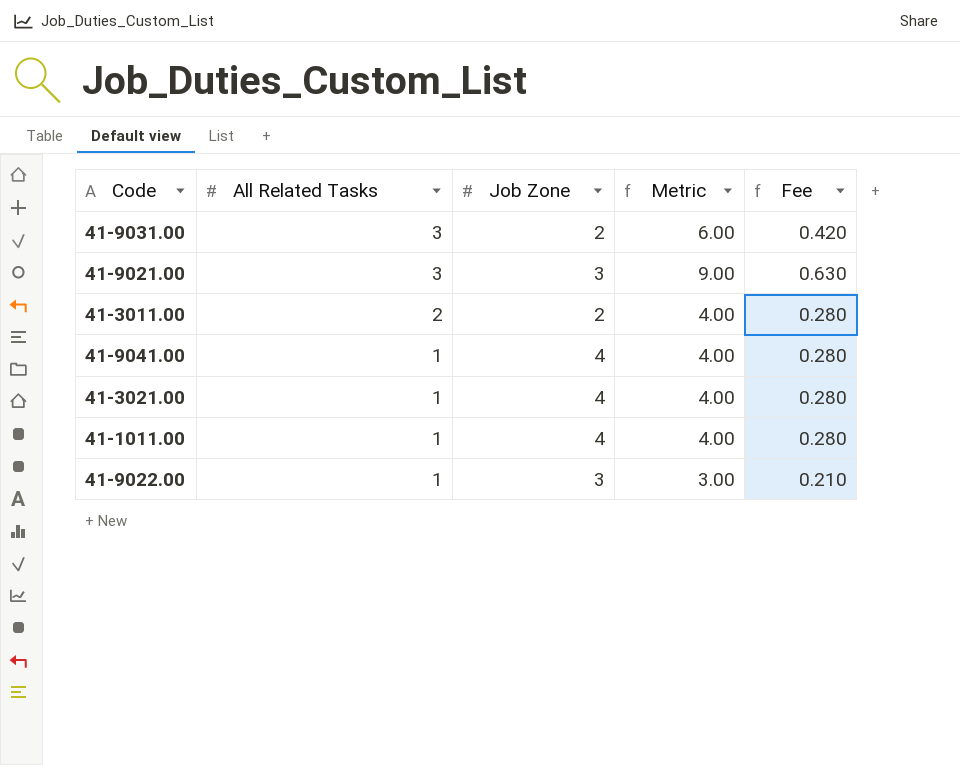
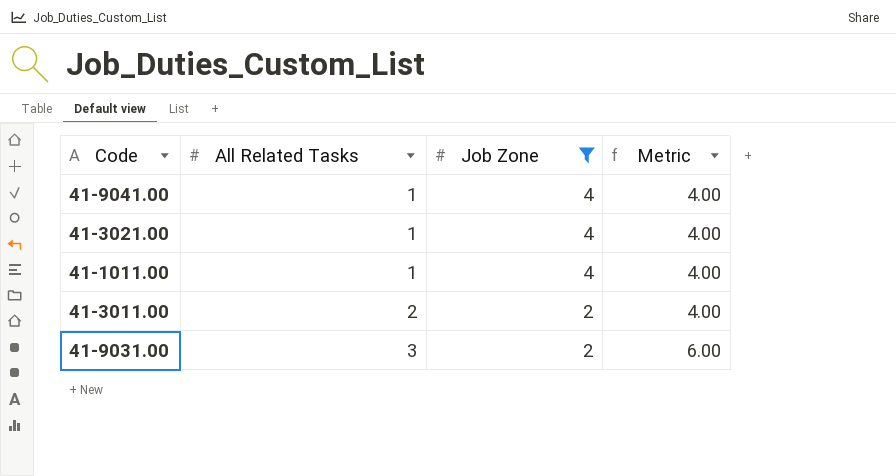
filter: none -> Job Zone != 3
row order: All Related Tasks descending -> All Related Tasks ascending
column Fee | formula: [Metric] * 0.07 -> none

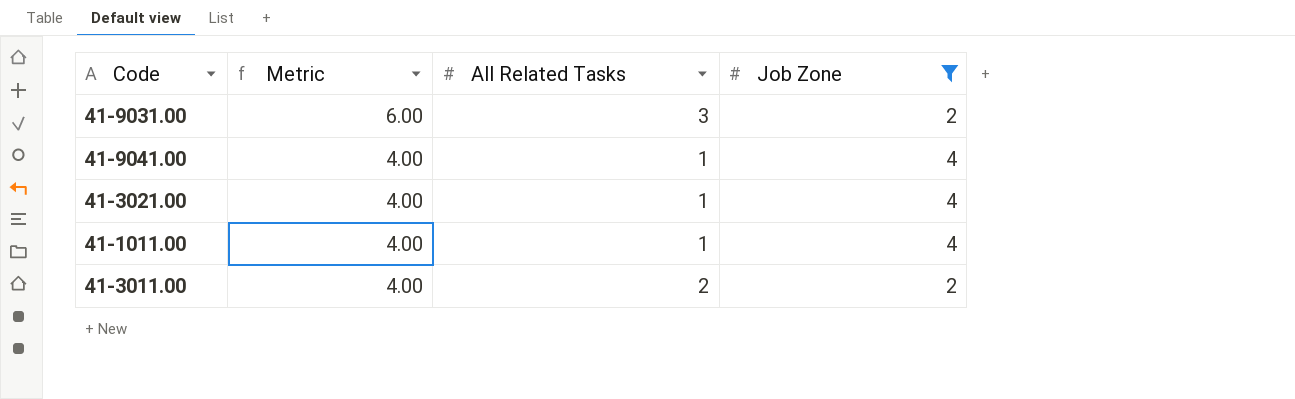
row order: All Related Tasks ascending -> Metric descending
column Metric | position: 4 -> 2

